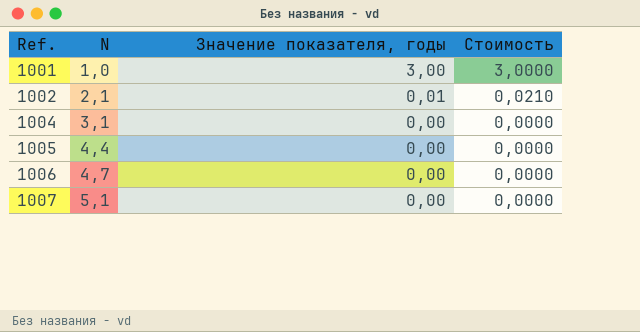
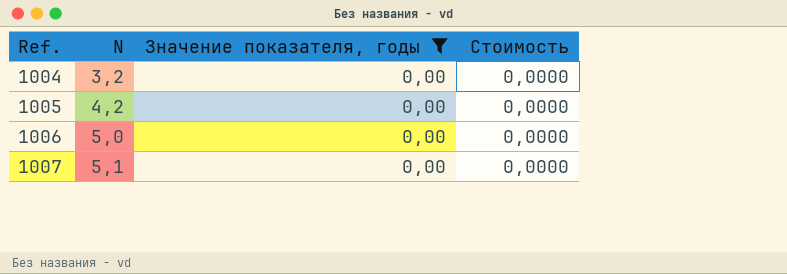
filter: none -> Значение показателя, годы = 0,00
1004 | N: 3,1 -> 3,2
1005 | N: 4,4 -> 4,2
1006 | N: 4,7 -> 5,0

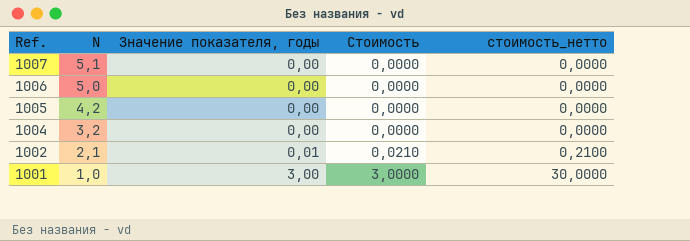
filter: Значение показателя, годы = 0,00 -> none
row order: Ref. ascending -> Ref. descending
column стоимость_нетто | formula: none -> [Стоимость] * 10

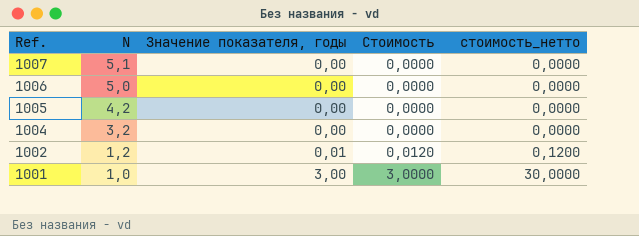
1002 | N: 2,1 -> 1,2
1002 | Стоимость: 0,0210 -> 0,0120
1002 | стоимость_нетто: 0,2100 -> 0,1200

